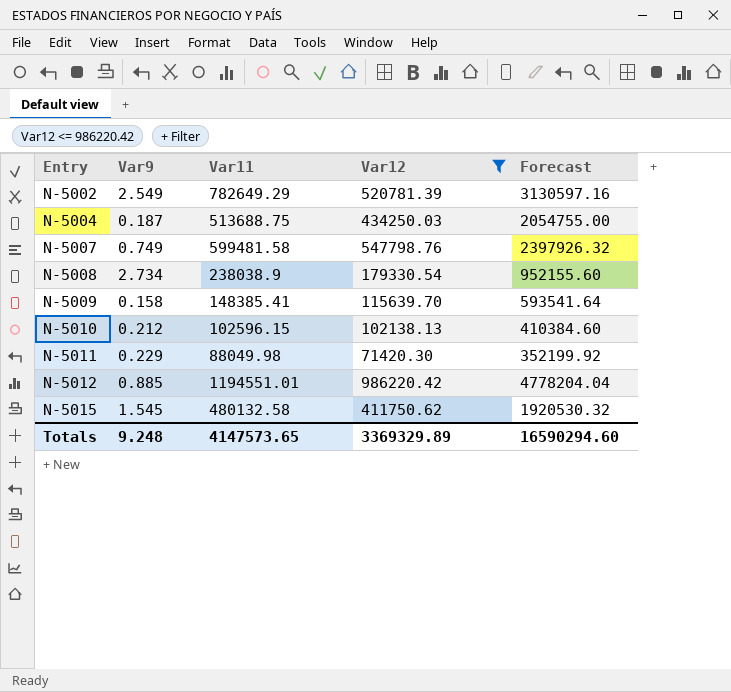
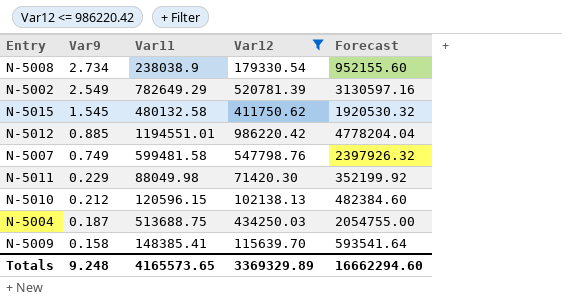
row order: Entry ascending -> Var9 descending
N-5010 | Var11: 102596.15 -> 120596.15
N-5010 | Forecast: 410384.60 -> 482384.60
Totals | Var11: 4147573.65 -> 4165573.65
Totals | Forecast: 16590294.60 -> 16662294.60

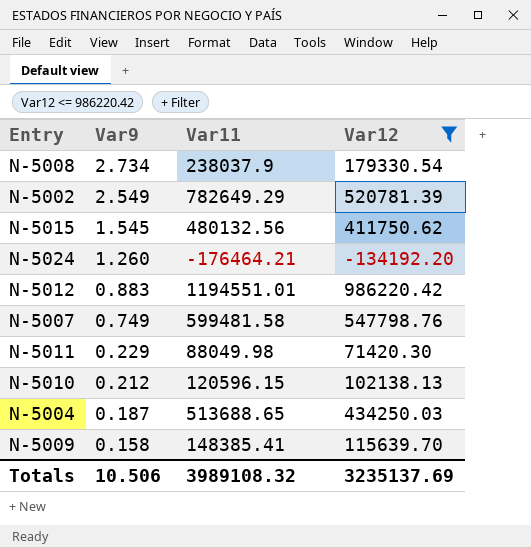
column Forecast | formula: [Var11] * 4 -> none
N-5008 | Var11: 238038.9 -> 238037.9
N-5015 | Var11: 480132.58 -> 480132.56
row N-5024: none -> 1.260 | -176464.21 | -134192.20
N-5012 | Var9: 0.885 -> 0.883
N-5004 | Var11: 513688.75 -> 513688.65
Totals | Var9: 9.248 -> 10.506
Totals | Var11: 4165573.65 -> 3989108.32
Totals | Var12: 3369329.89 -> 3235137.69

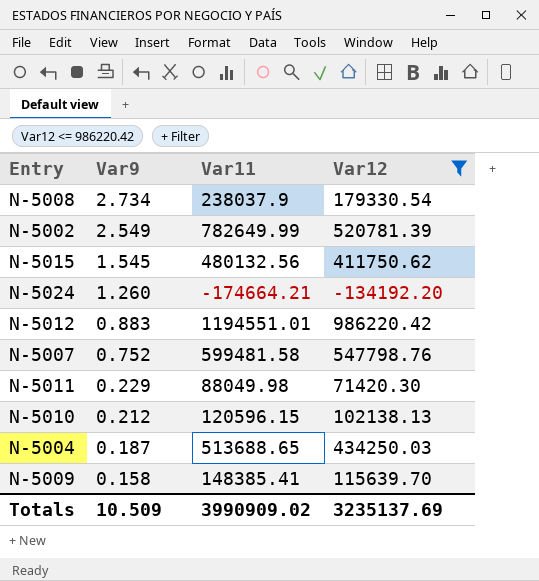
N-5002 | Var11: 782649.29 -> 782649.99
N-5024 | Var11: -176464.21 -> -174664.21
N-5007 | Var9: 0.749 -> 0.752
Totals | Var9: 10.506 -> 10.509
Totals | Var11: 3989108.32 -> 3990909.02

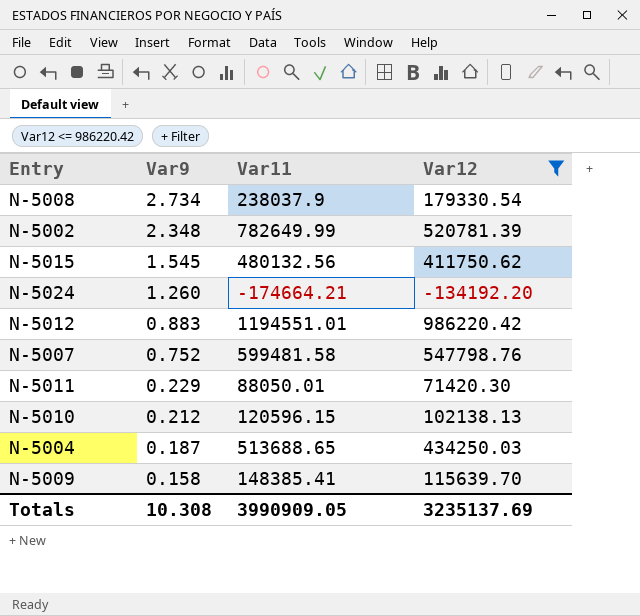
N-5002 | Var9: 2.549 -> 2.348
N-5011 | Var11: 88049.98 -> 88050.01
Totals | Var9: 10.509 -> 10.308
Totals | Var11: 3990909.02 -> 3990909.05

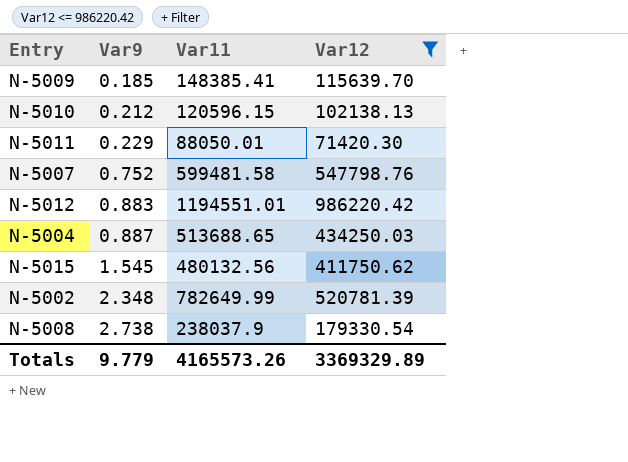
row order: Var9 descending -> Var9 ascending
row N-5024: 1.260 | -174664.21 | -134192.20 -> none
N-5009 | Var9: 0.158 -> 0.185
N-5004 | Var9: 0.187 -> 0.887
N-5008 | Var9: 2.734 -> 2.738
Totals | Var9: 10.308 -> 9.779
Totals | Var11: 3990909.05 -> 4165573.26
Totals | Var12: 3235137.69 -> 3369329.89

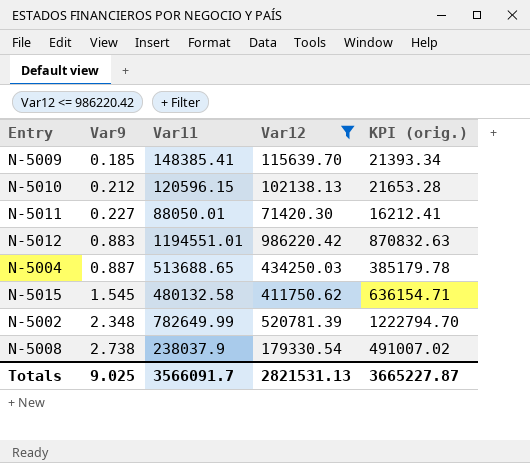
column KPI (orig.) | formula: none -> [Var9] * [Var12]
row N-5007: 0.752 | 599481.58 | 547798.76 -> none
N-5011 | Var9: 0.229 -> 0.227
N-5015 | Var11: 480132.56 -> 480132.58
Totals | Var9: 9.779 -> 9.025
Totals | Var11: 4165573.26 -> 3566091.7
Totals | Var12: 3369329.89 -> 2821531.13

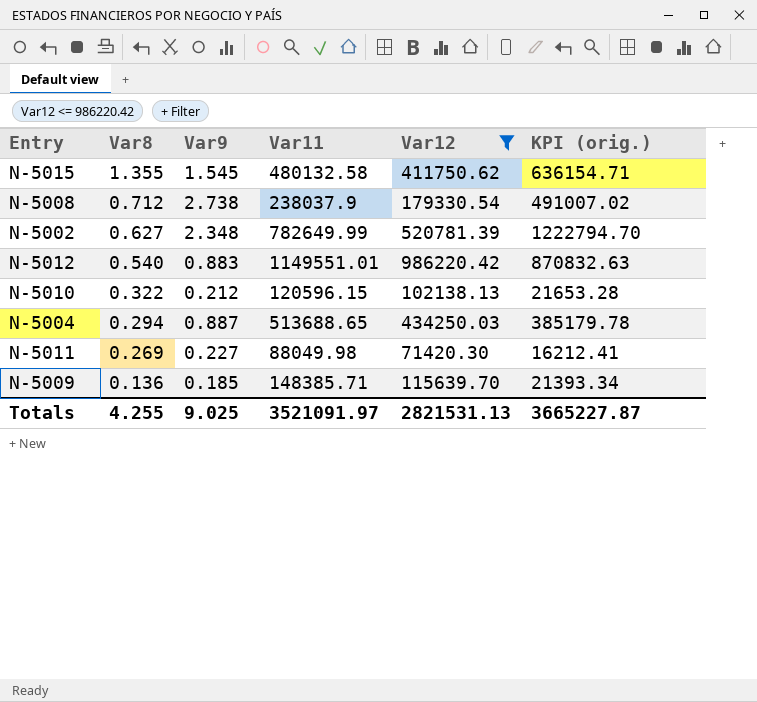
row order: Var9 ascending -> Var8 descending
column Var8 | position: none -> 2
N-5012 | Var11: 1194551.01 -> 1149551.01
N-5011 | Var11: 88050.01 -> 88049.98
N-5009 | Var11: 148385.41 -> 148385.71
Totals | Var11: 3566091.7 -> 3521091.97

